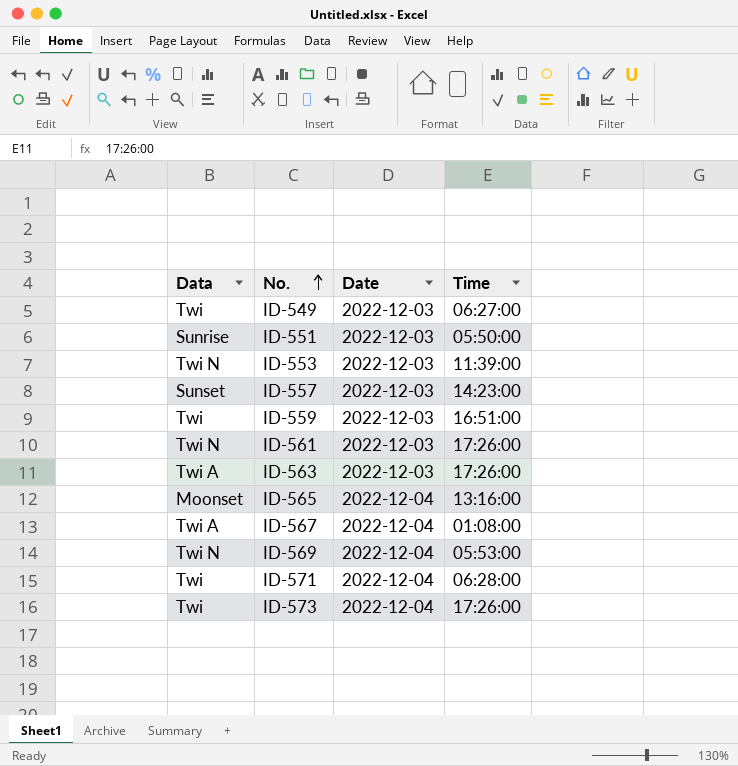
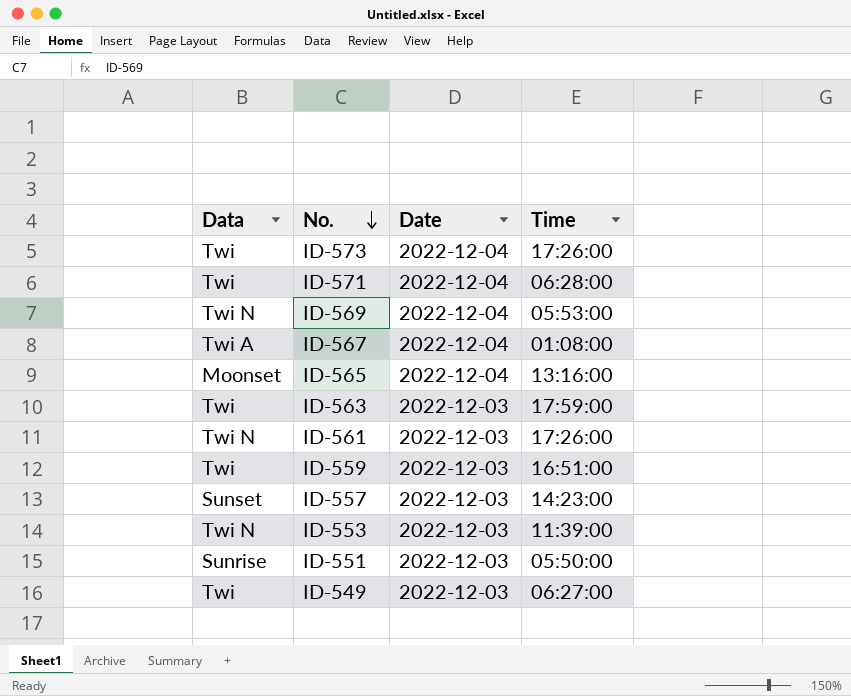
row order: No. ascending -> No. descending
ID-563 | Data: Twi A -> Twi
ID-563 | Time: 17:26:00 -> 17:59:00

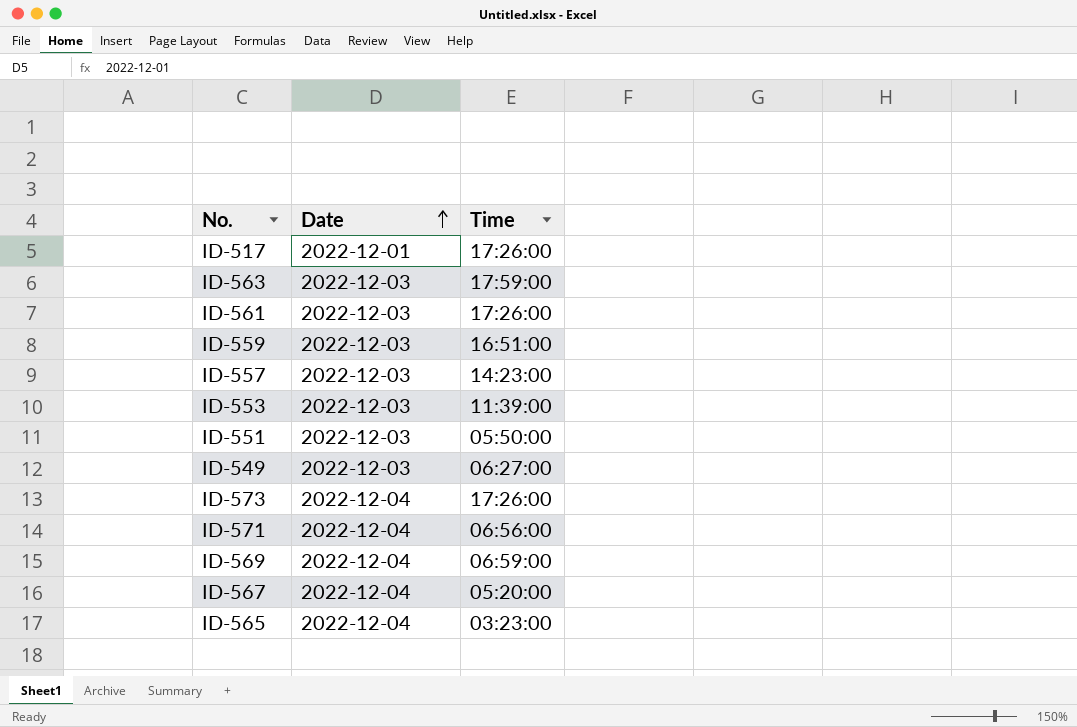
row order: No. descending -> Date ascending
column Data | position: 1 -> none
row ID-517: none -> 2022-12-01 | 17:26:00
ID-571 | Time: 06:28:00 -> 06:56:00
ID-569 | Time: 05:53:00 -> 06:59:00
ID-567 | Time: 01:08:00 -> 05:20:00
ID-565 | Time: 13:16:00 -> 03:23:00

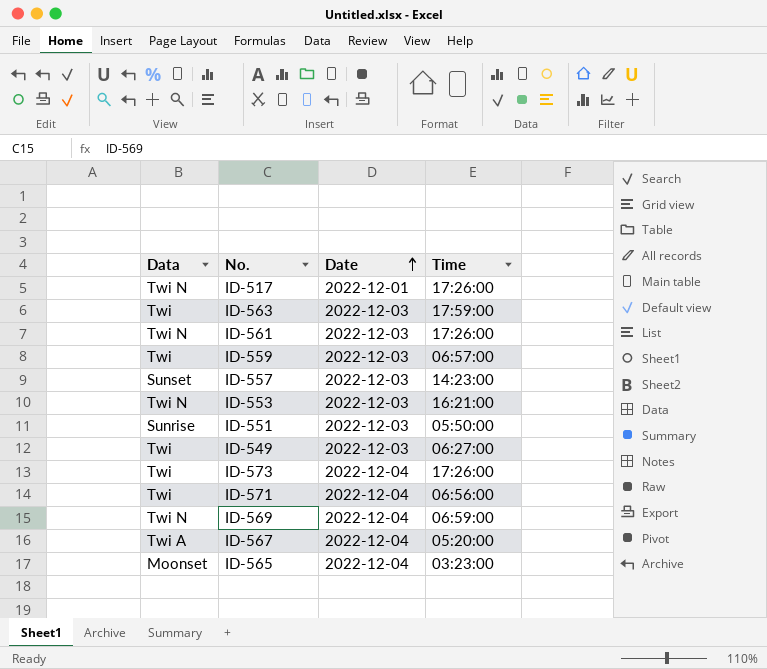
column Data | position: none -> 1
ID-559 | Time: 16:51:00 -> 06:57:00
ID-553 | Time: 11:39:00 -> 16:21:00

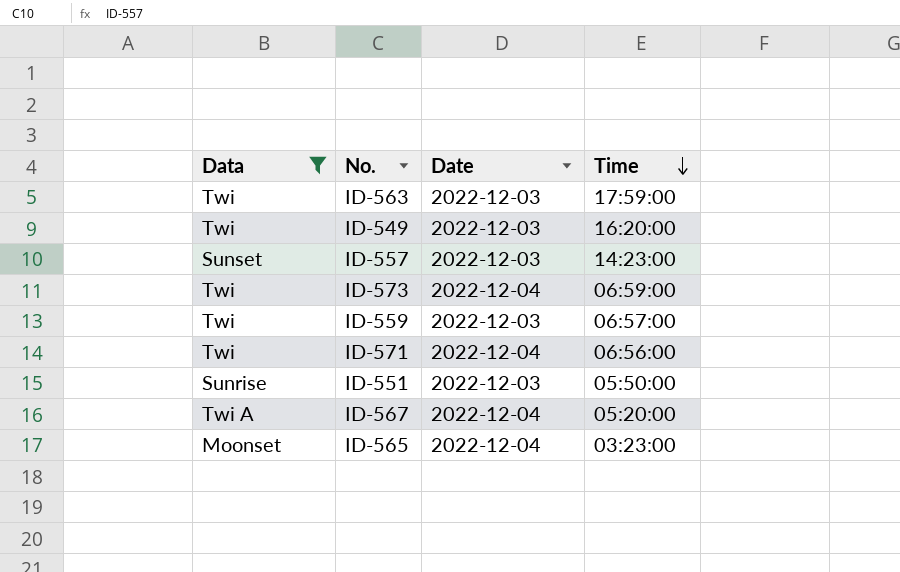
filter: none -> Data != Twi N
row order: Date ascending -> Time descending
ID-549 | Time: 06:27:00 -> 16:20:00
ID-573 | Time: 17:26:00 -> 06:59:00

